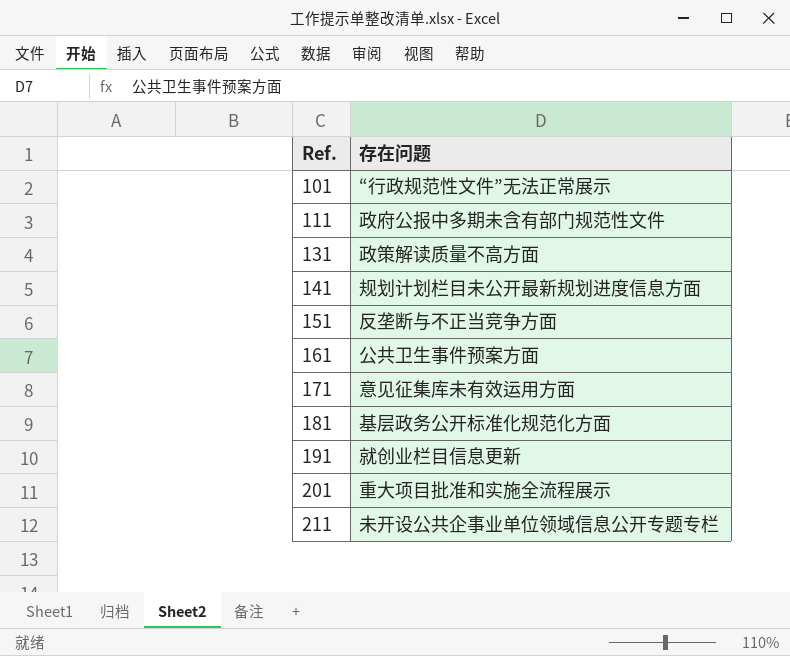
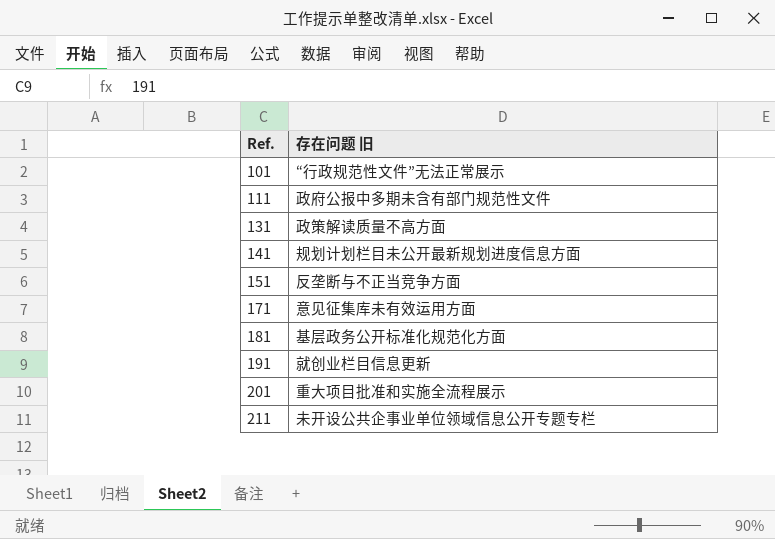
column name: 存在问题 -> 存在问题 旧
row 161: 公共卫生事件预案方面 -> none

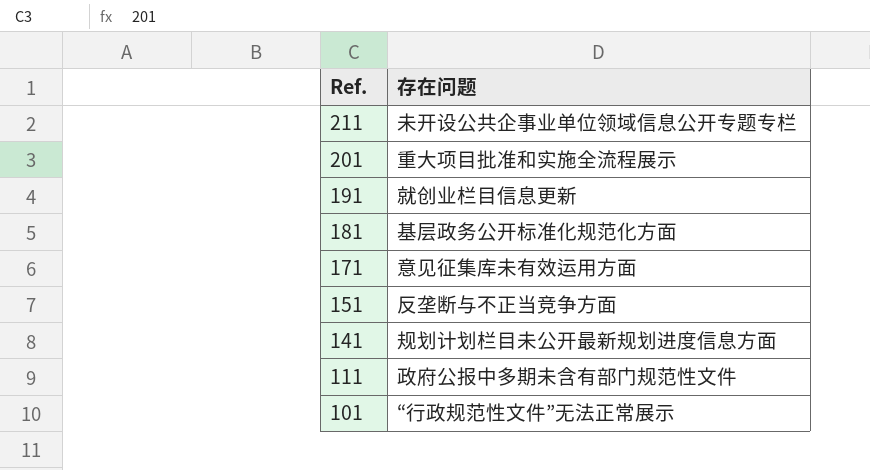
row order: Ref. ascending -> Ref. descending
column name: 存在问题 旧 -> 存在问题
row 131: 政策解读质量不高方面 -> none

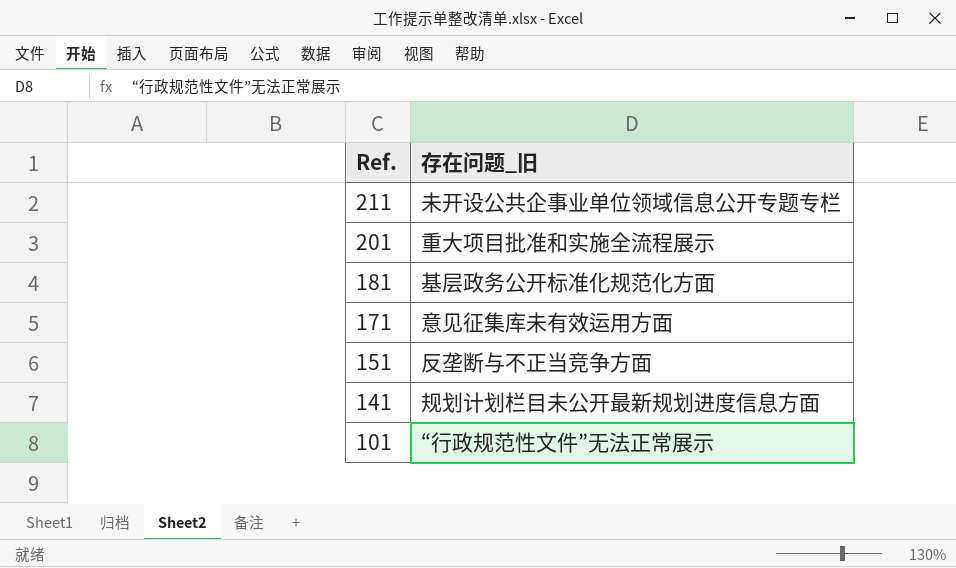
column name: 存在问题 -> 存在问题_旧
row 191: 就创业栏目信息更新 -> none
row 111: 政府公报中多期未含有部门规范性文件 -> none

